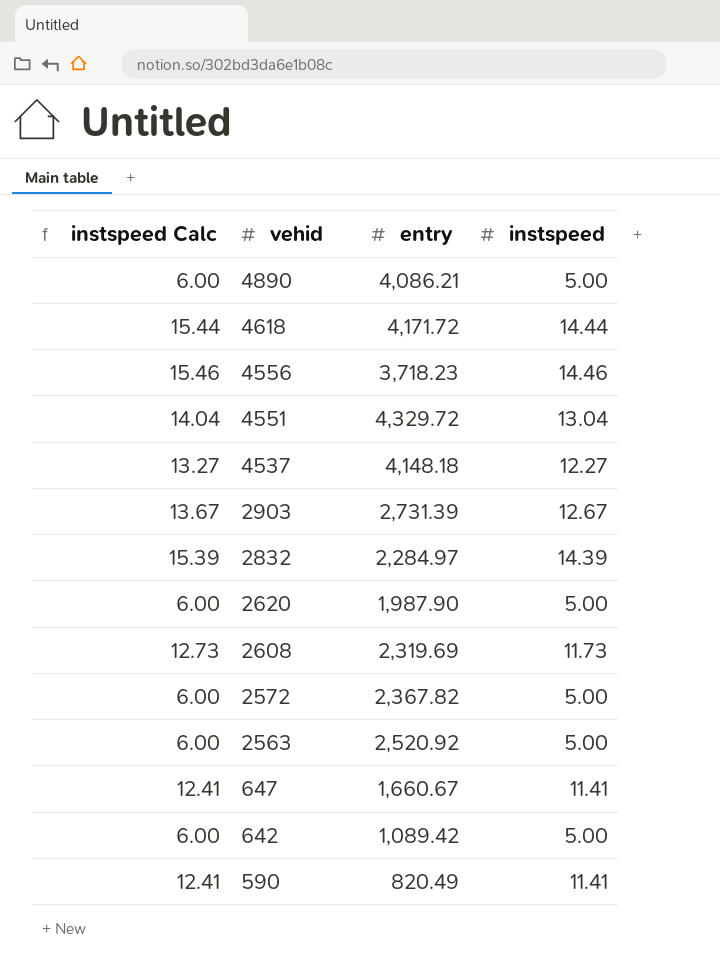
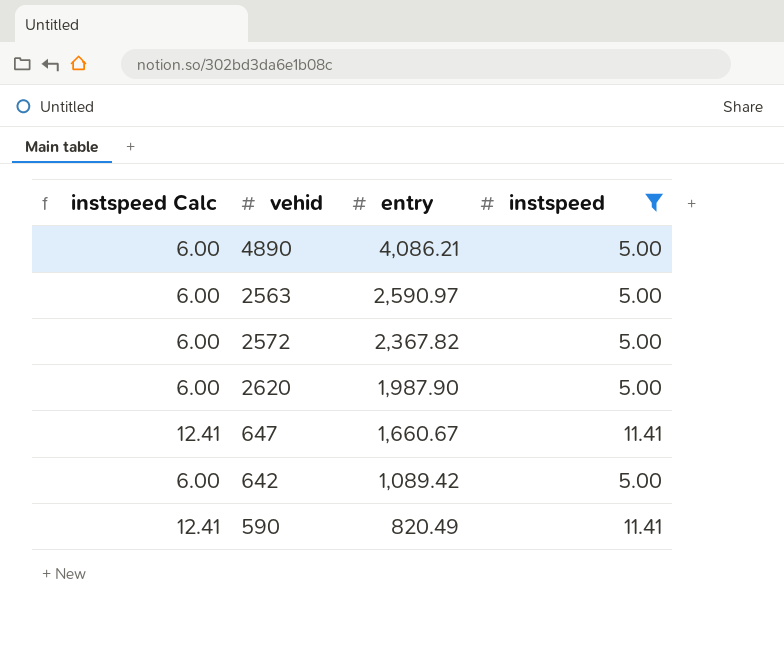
filter: none -> instspeed <= 11.41
row order: vehid descending -> entry descending
2563 | entry: 2,520.92 -> 2,590.97

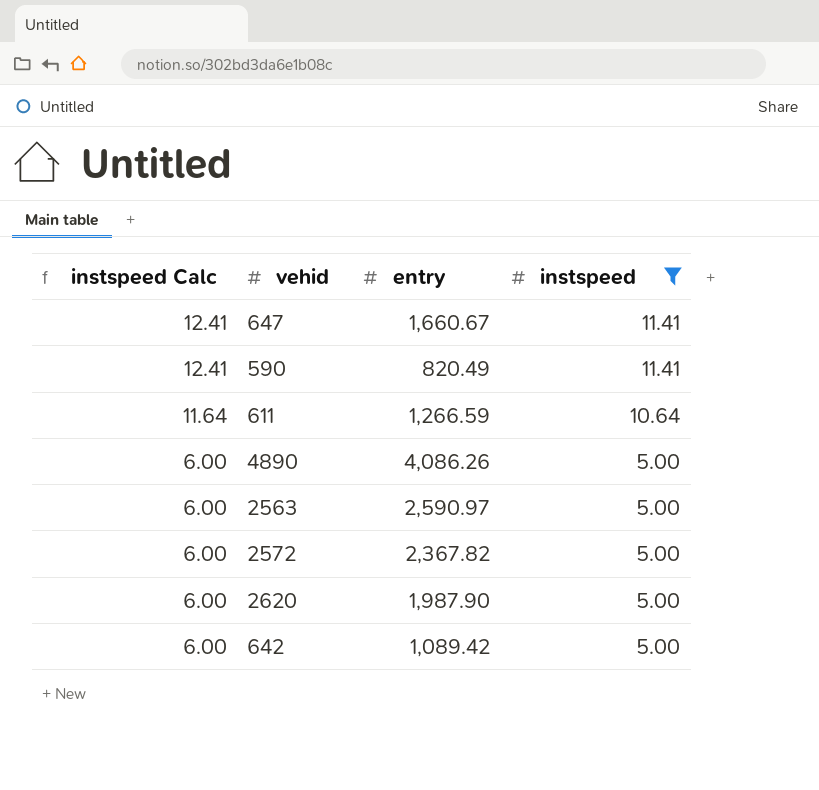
row order: entry descending -> instspeed Calc descending
row 611: none -> 11.64 | 1,266.59 | 10.64
4890 | entry: 4,086.21 -> 4,086.26

